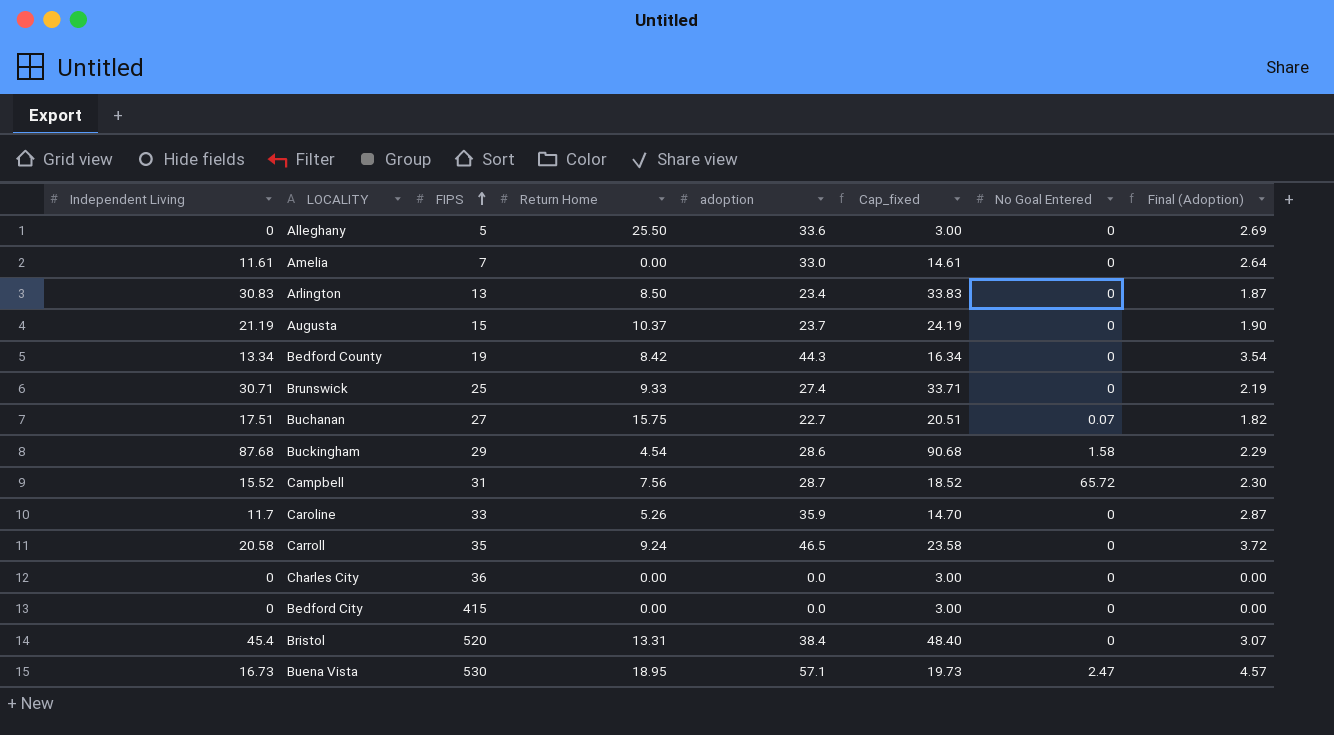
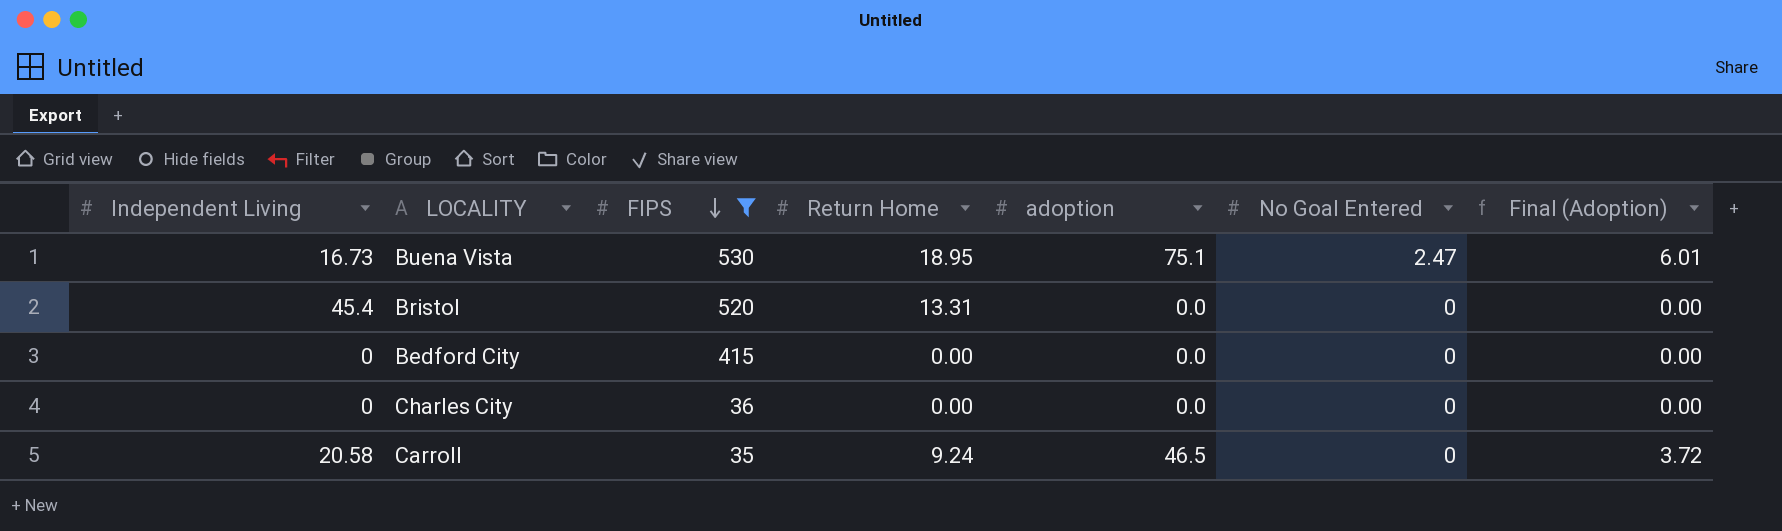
filter: none -> FIPS >= 35
row order: FIPS ascending -> FIPS descending
column Cap_fixed | formula: [Independent Living] + 3 -> none
Buena Vista | adoption: 57.1 -> 75.1
Buena Vista | Final (Adoption): 4.57 -> 6.01
Bristol | adoption: 38.4 -> 0.0
Bristol | Final (Adoption): 3.07 -> 0.00

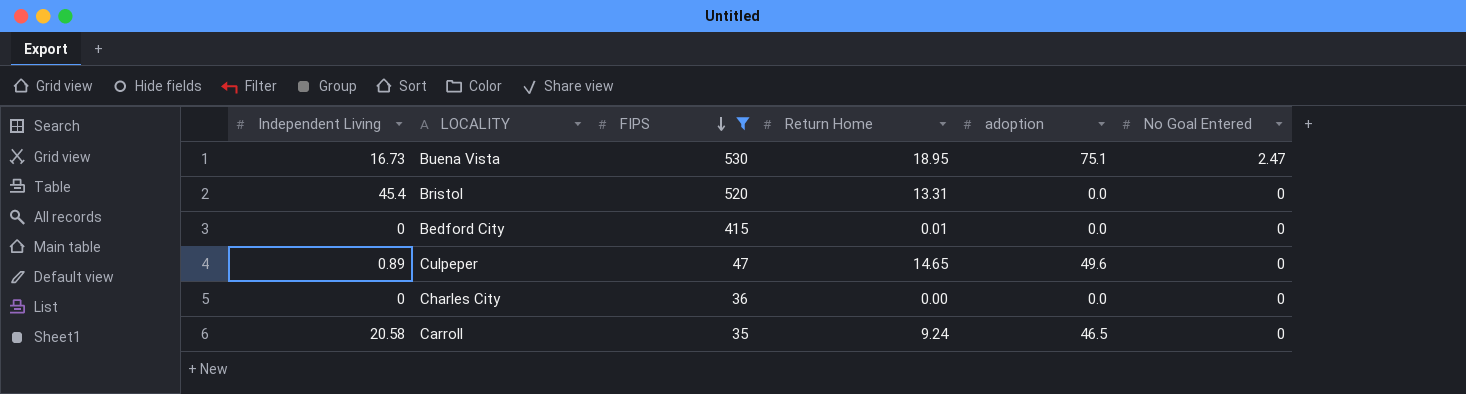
column Final (Adoption) | formula: [adoption] * 0.08 -> none
Bedford City | Return Home: 0.00 -> 0.01
row Culpeper: none -> 0.89 | 47 | 14.65 | 49.6 | 0

